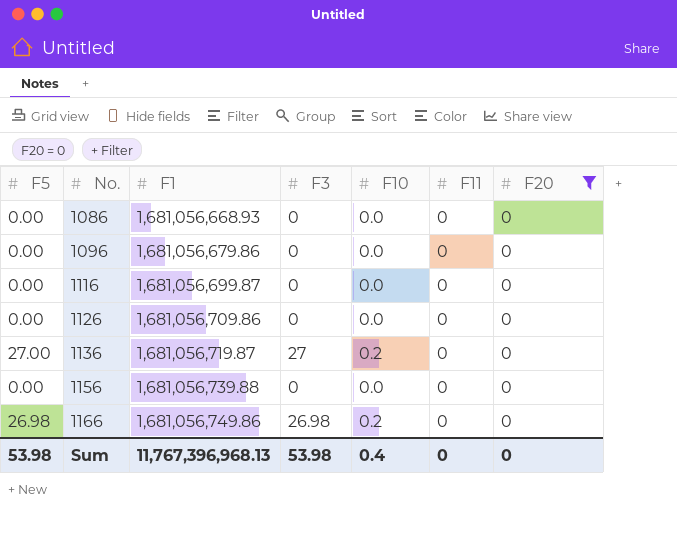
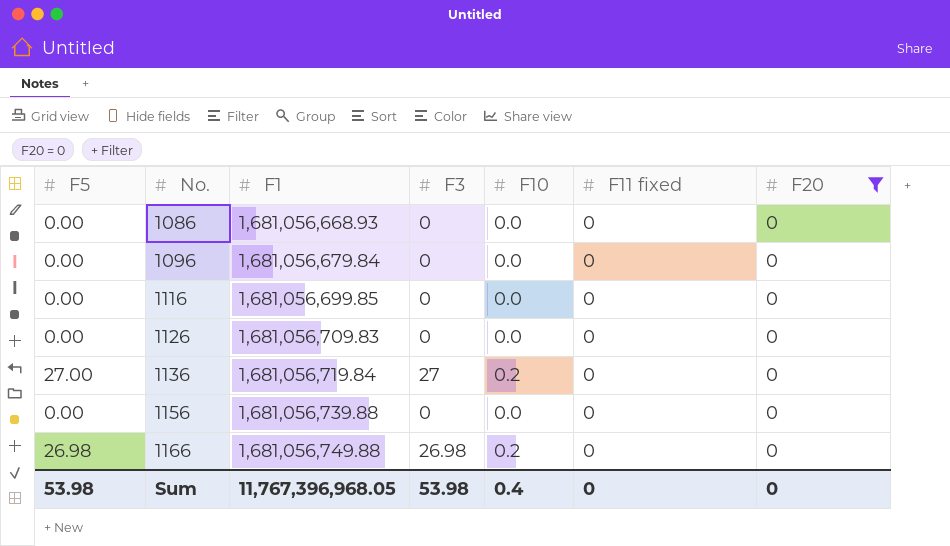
column name: F11 -> F11 fixed
1096 | F1: 1,681,056,679.86 -> 1,681,056,679.84
1116 | F1: 1,681,056,699.87 -> 1,681,056,699.85
1126 | F1: 1,681,056,709.86 -> 1,681,056,709.83
1136 | F1: 1,681,056,719.87 -> 1,681,056,719.84
1166 | F1: 1,681,056,749.86 -> 1,681,056,749.88
Sum | F1: 11,767,396,968.13 -> 11,767,396,968.05

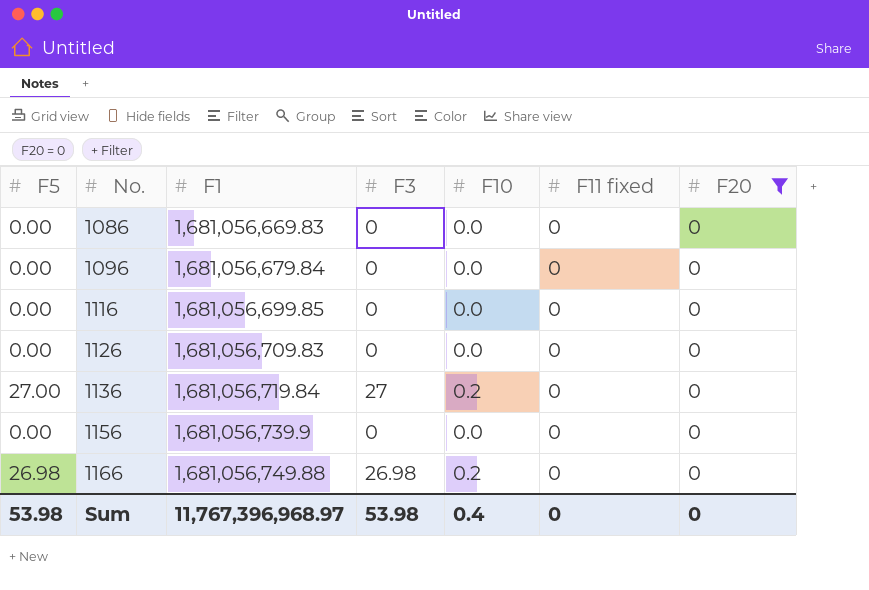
1086 | F1: 1,681,056,668.93 -> 1,681,056,669.83
1156 | F1: 1,681,056,739.88 -> 1,681,056,739.9
Sum | F1: 11,767,396,968.05 -> 11,767,396,968.97

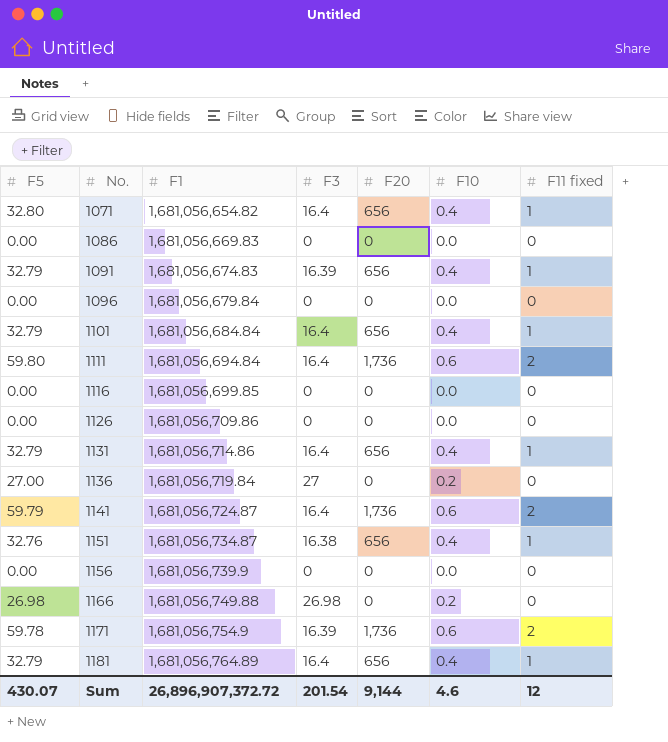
filter: F20 = 0 -> none
column F20 | position: 7 -> 5
1126 | F1: 1,681,056,709.83 -> 1,681,056,709.86
Sum | F5: 53.98 -> 430.07
Sum | F1: 11,767,396,968.97 -> 26,896,907,372.72
Sum | F3: 53.98 -> 201.54
Sum | F20: 0 -> 9,144
Sum | F10: 0.4 -> 4.6
Sum | F11 fixed: 0 -> 12

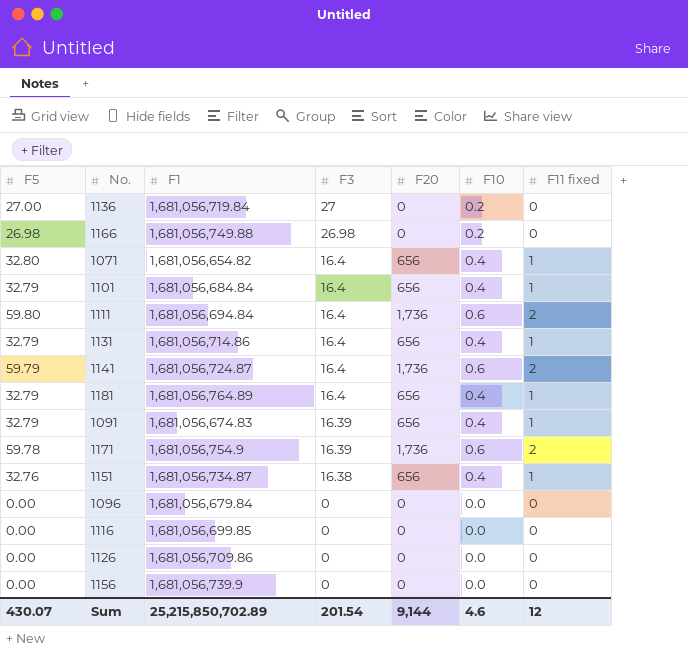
row order: No. ascending -> F3 descending
row 1086: 0.00 | 1,681,056,669.83 | 0 | 0 | 0.0 | 0 -> none
Sum | F1: 26,896,907,372.72 -> 25,215,850,702.89

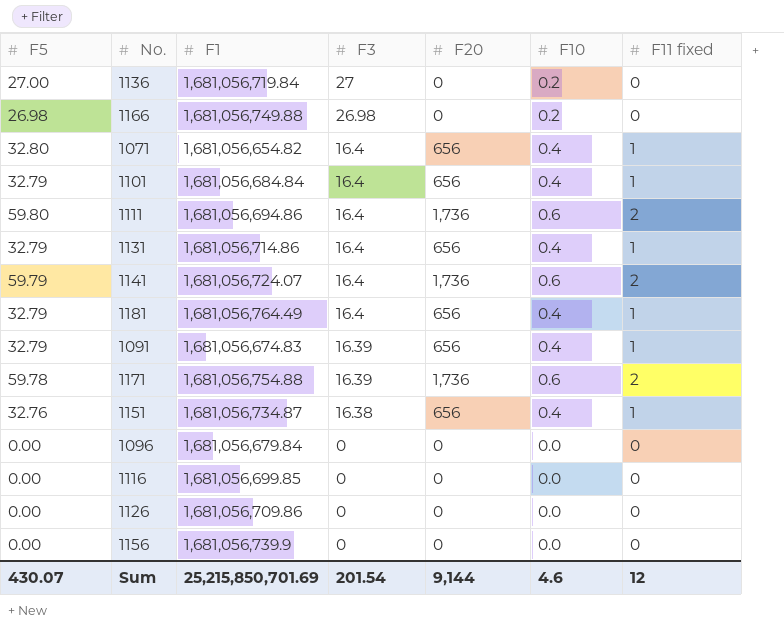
1111 | F1: 1,681,056,694.84 -> 1,681,056,694.86
1141 | F1: 1,681,056,724.87 -> 1,681,056,724.07
1181 | F1: 1,681,056,764.89 -> 1,681,056,764.49
1171 | F1: 1,681,056,754.9 -> 1,681,056,754.88
Sum | F1: 25,215,850,702.89 -> 25,215,850,701.69

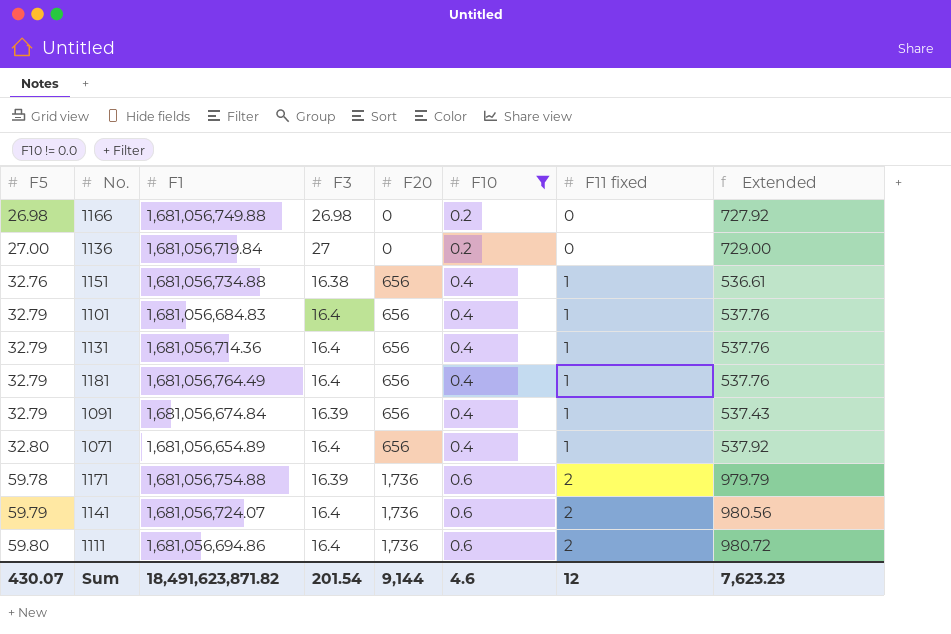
filter: none -> F10 != 0.0
row order: F3 descending -> F5 ascending
column Extended | formula: none -> [F5] * [F3]
1151 | F1: 1,681,056,734.87 -> 1,681,056,734.88
1101 | F1: 1,681,056,684.84 -> 1,681,056,684.83
1131 | F1: 1,681,056,714.86 -> 1,681,056,714.36
1091 | F1: 1,681,056,674.83 -> 1,681,056,674.84
1071 | F1: 1,681,056,654.82 -> 1,681,056,654.89
Sum | F1: 25,215,850,701.69 -> 18,491,623,871.82

